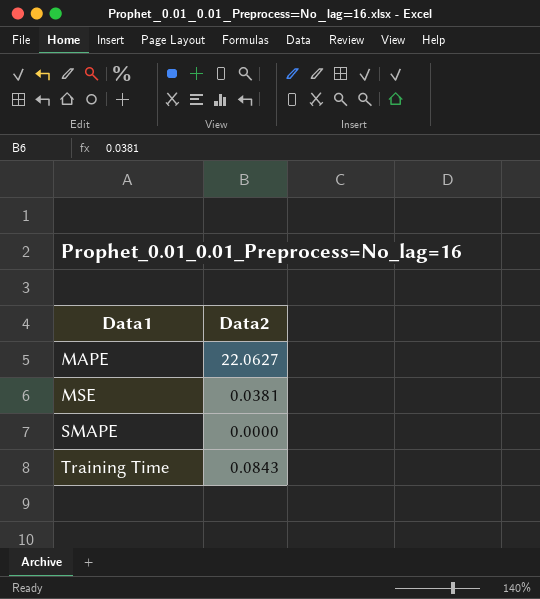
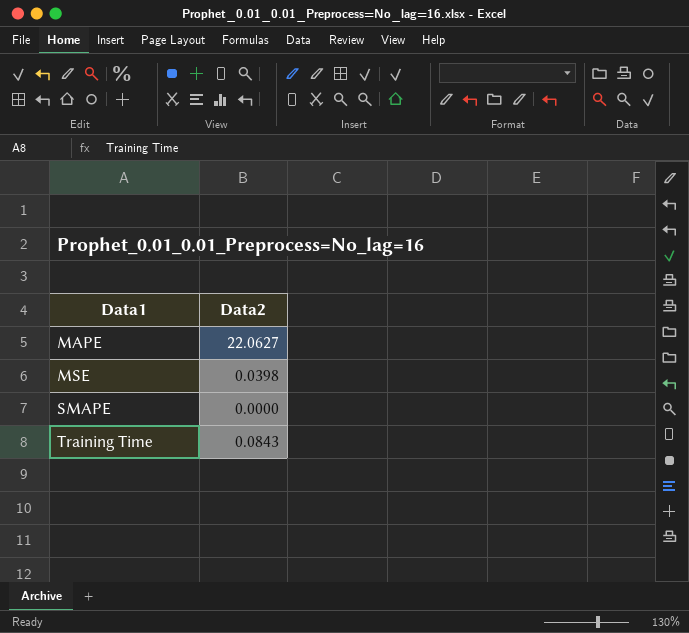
MSE | Data2: 0.0381 -> 0.0398

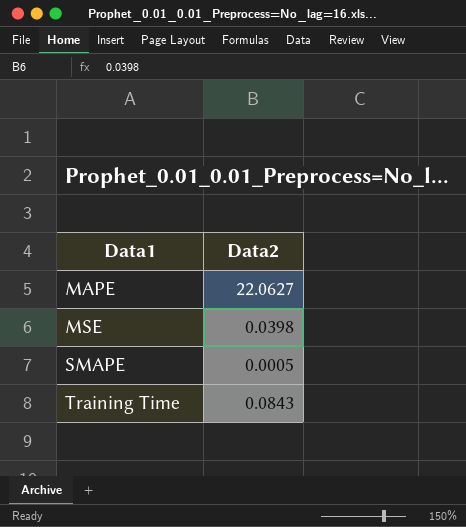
SMAPE | Data2: 0.0000 -> 0.0005

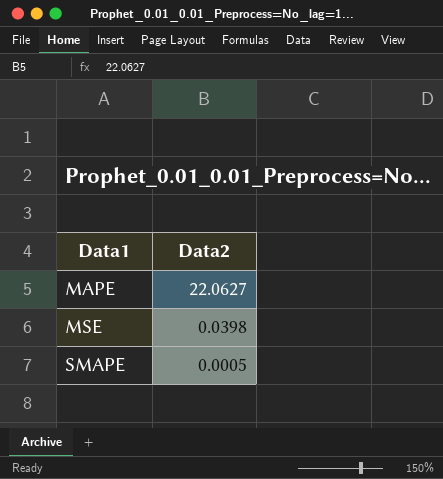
row Training Time: 0.0843 -> none

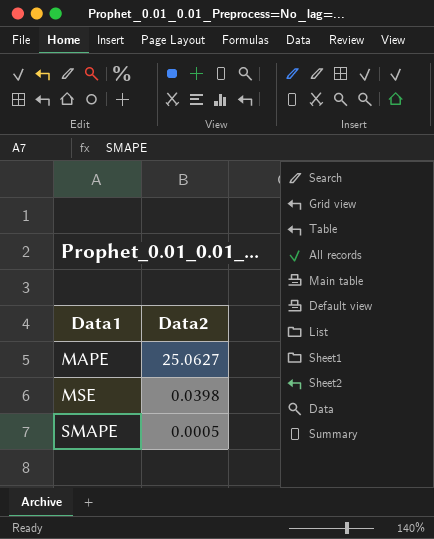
MAPE | Data2: 22.0627 -> 25.0627

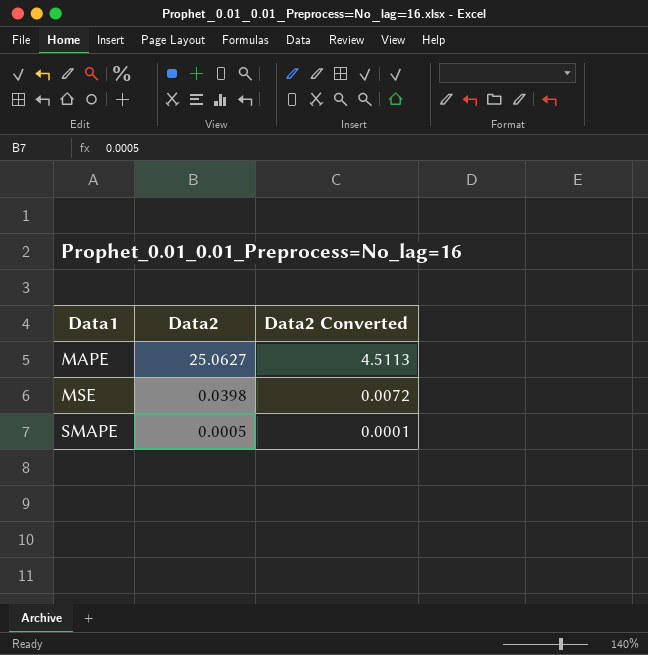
column Data2 Converted | formula: none -> [Data2] * 0.18

